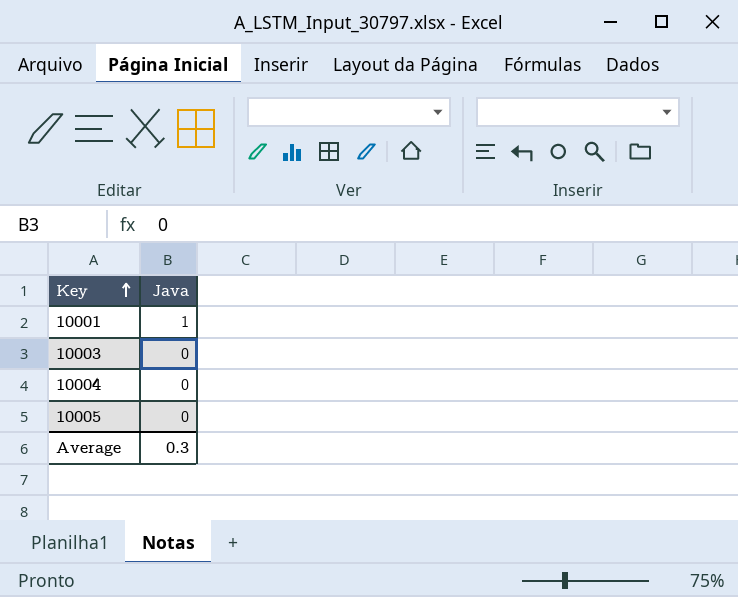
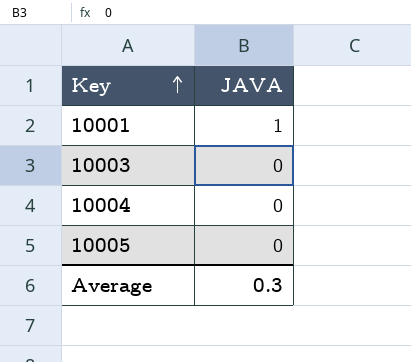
column name: Java -> JAVA

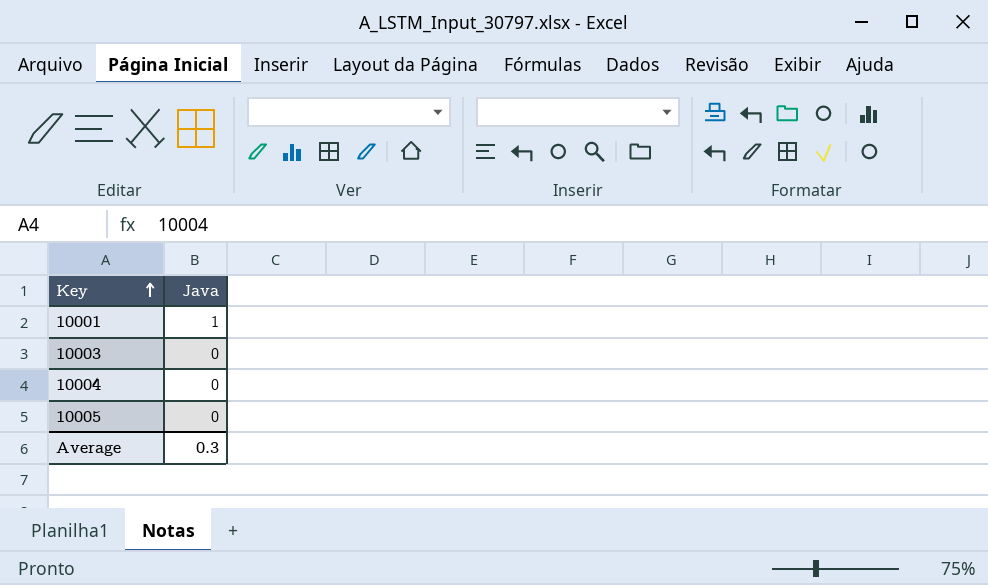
column name: JAVA -> Java

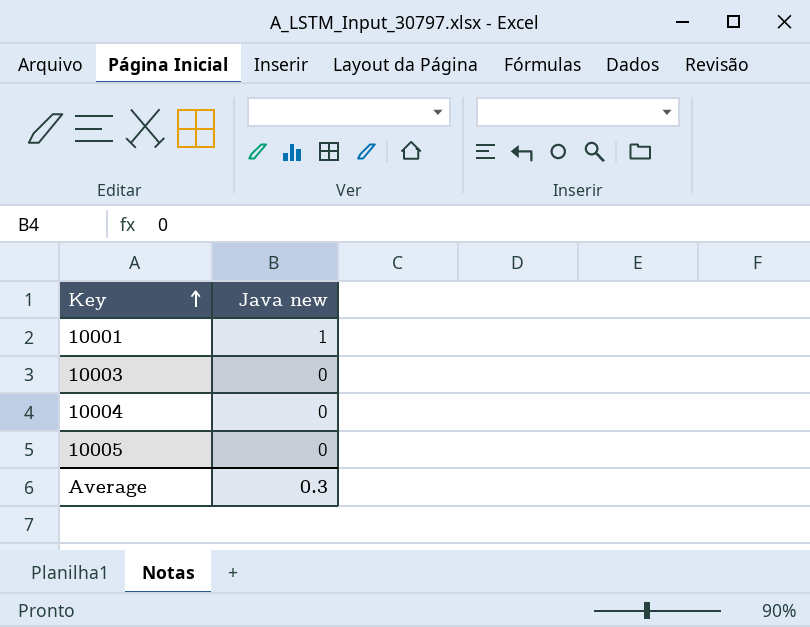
column name: Java -> Java new

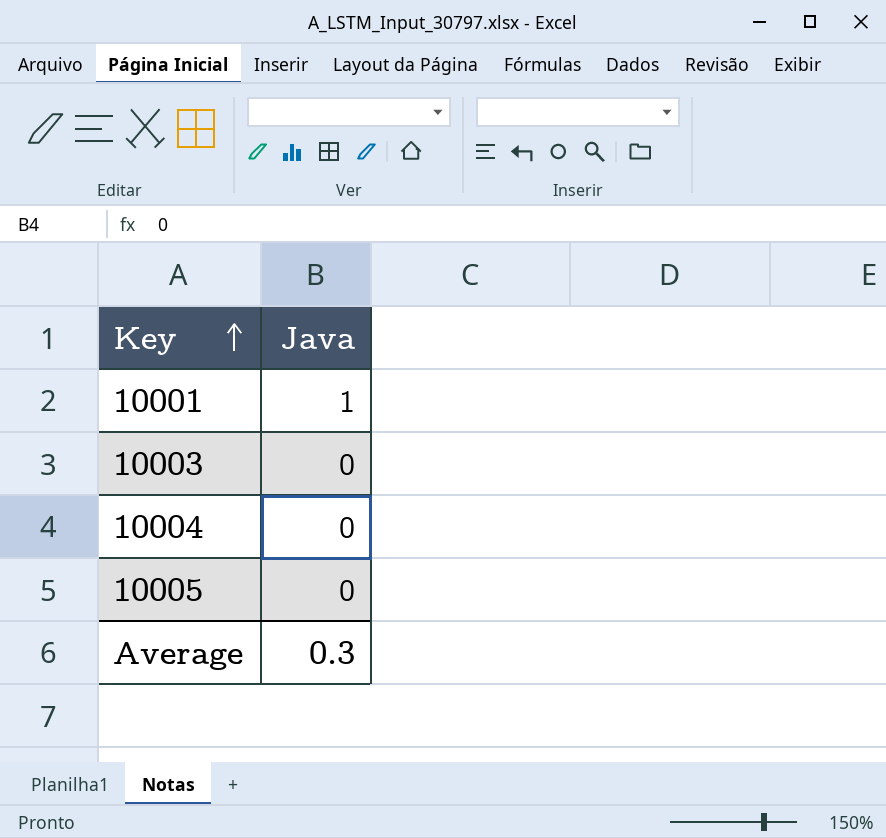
column name: Java new -> Java

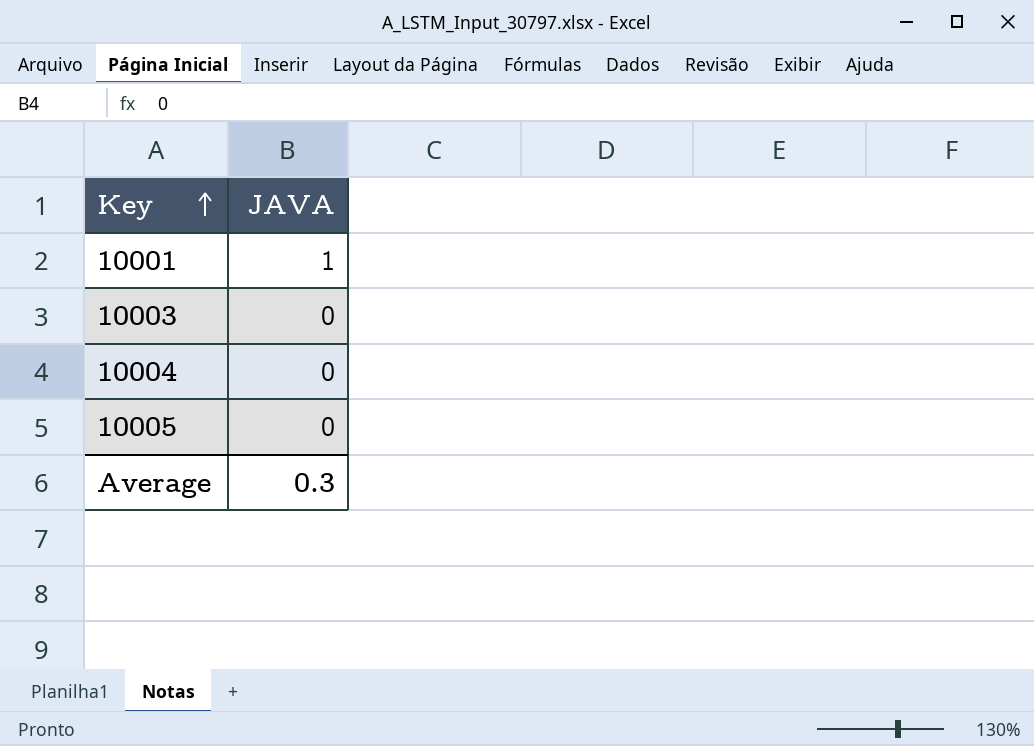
column name: Java -> JAVA

